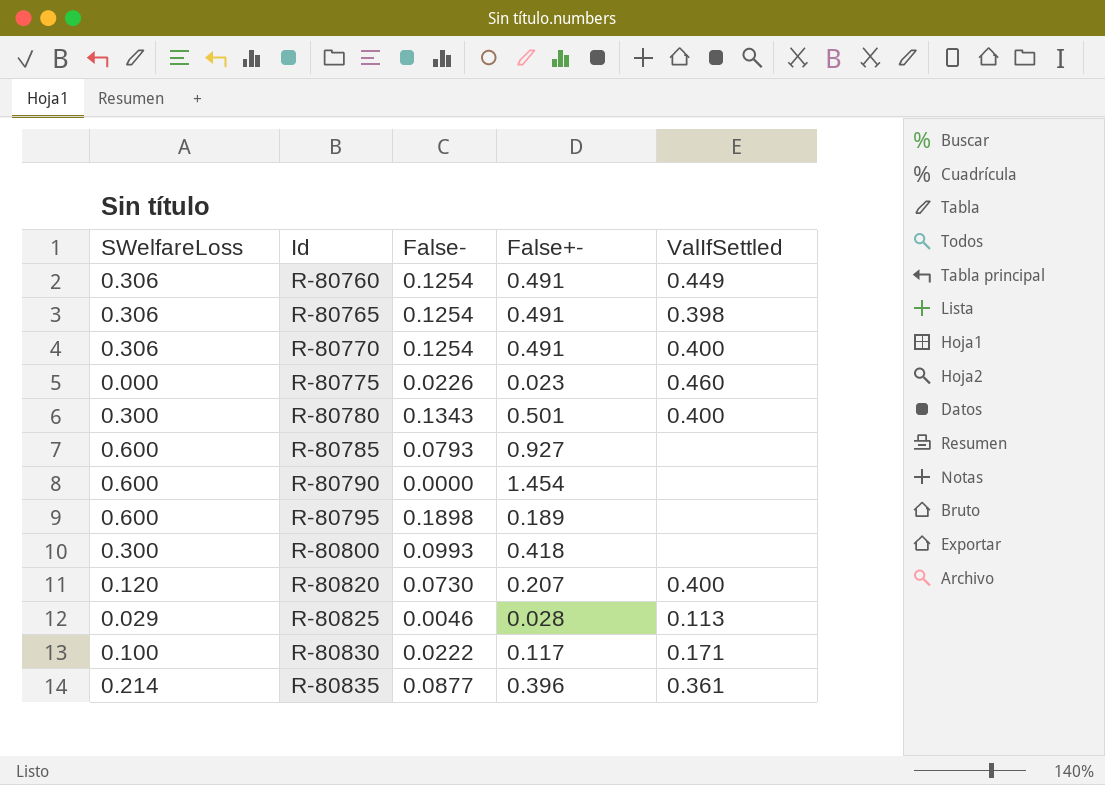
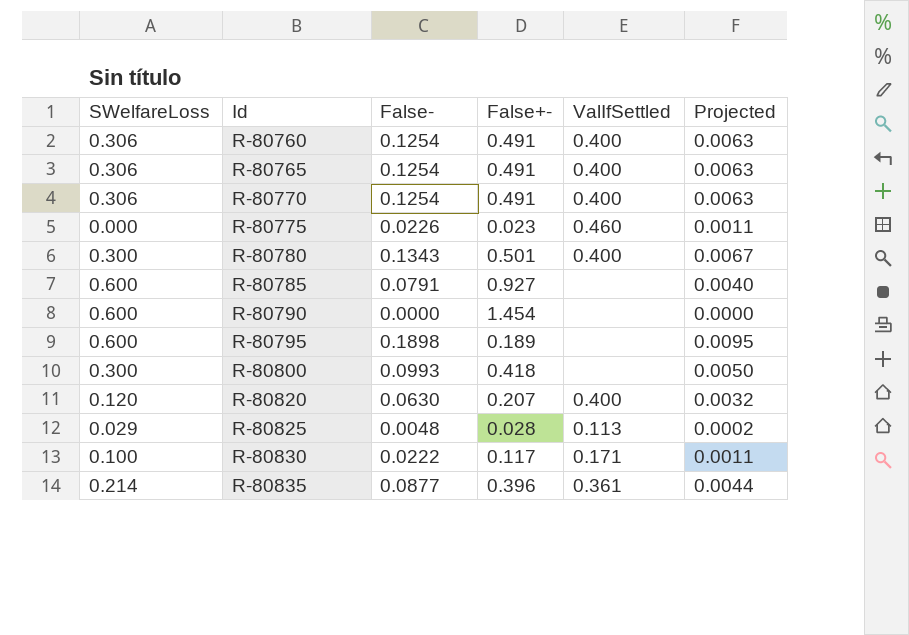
column Projected | formula: none -> [False-] * 0.05
R-80760 | ValIfSettled: 0.449 -> 0.400
R-80765 | ValIfSettled: 0.398 -> 0.400
R-80785 | False-: 0.0793 -> 0.0791
R-80820 | False-: 0.0730 -> 0.0630
R-80825 | False-: 0.0046 -> 0.0048

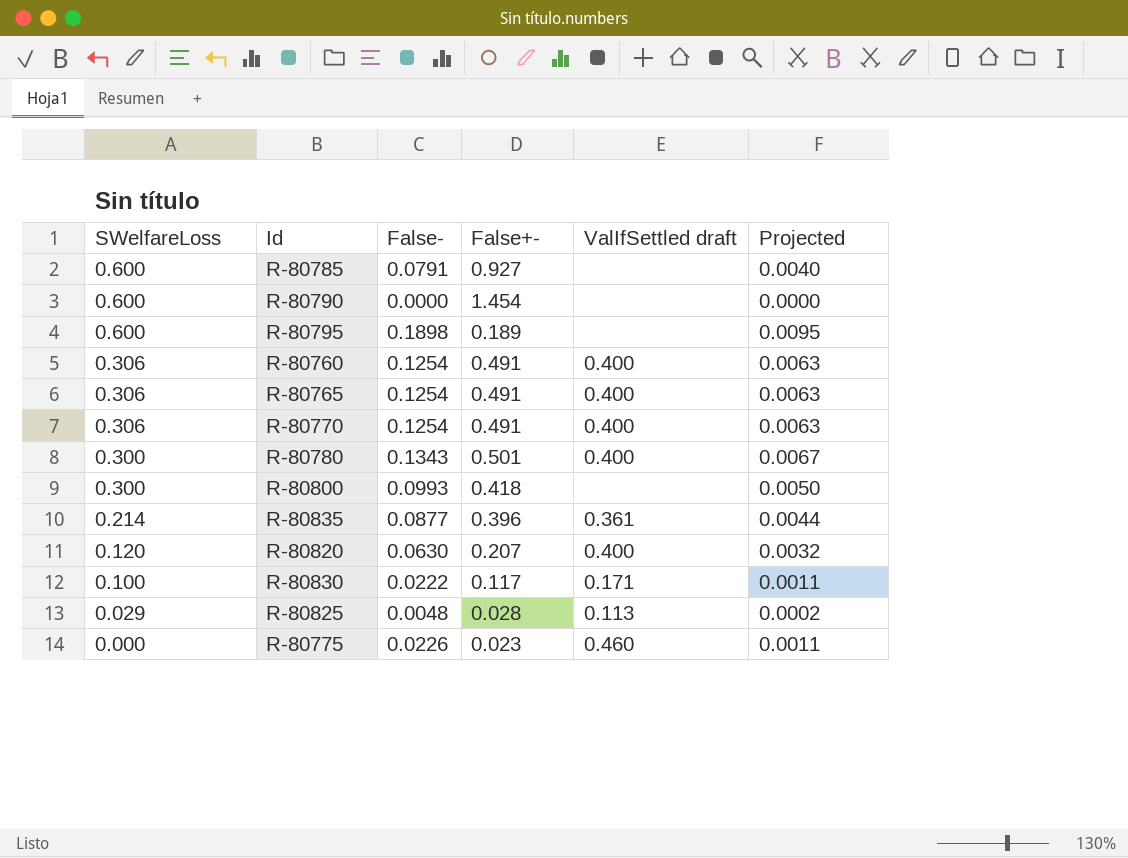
row order: Id ascending -> SWelfareLoss descending
column name: ValIfSettled -> ValIfSettled draft

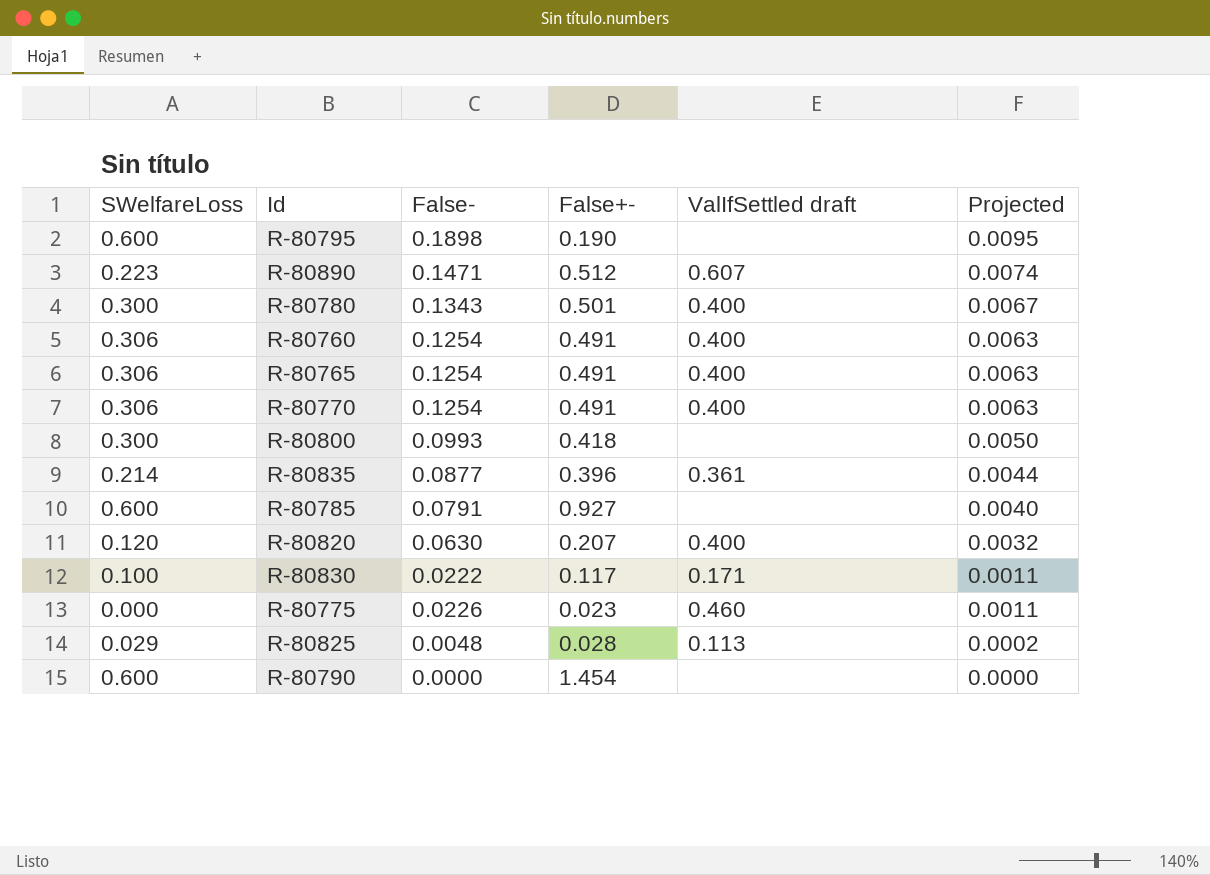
row order: SWelfareLoss descending -> Projected descending
R-80795 | False+-: 0.189 -> 0.190
row R-80890: none -> 0.223 | 0.1471 | 0.512 | 0.607 | 0.0074

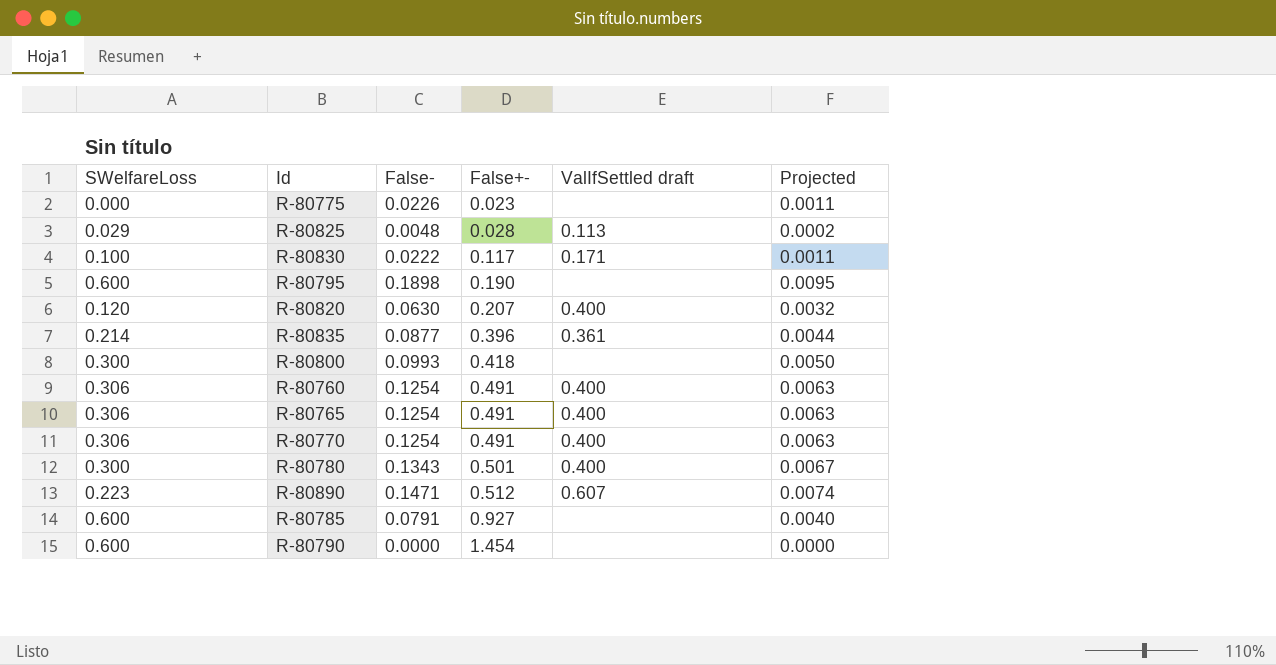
row order: Projected descending -> False+- ascending
R-80775 | ValIfSettled draft: 0.460 -> none

